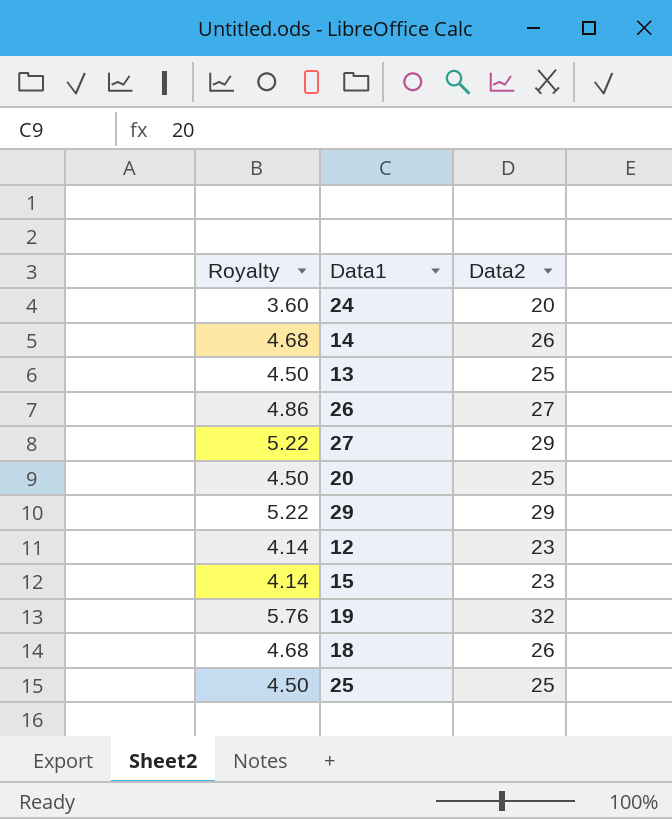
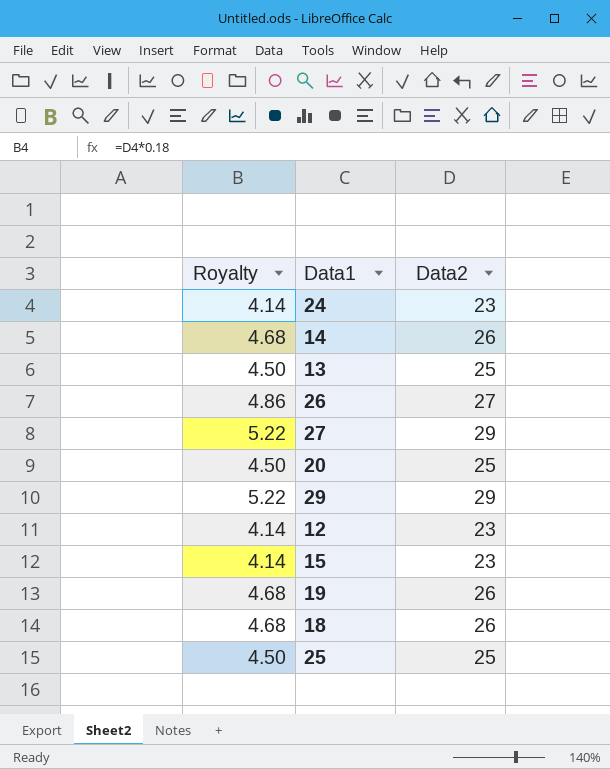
24 | Royalty: 3.60 -> 4.14
24 | Data2: 20 -> 23
19 | Royalty: 5.76 -> 4.68
19 | Data2: 32 -> 26

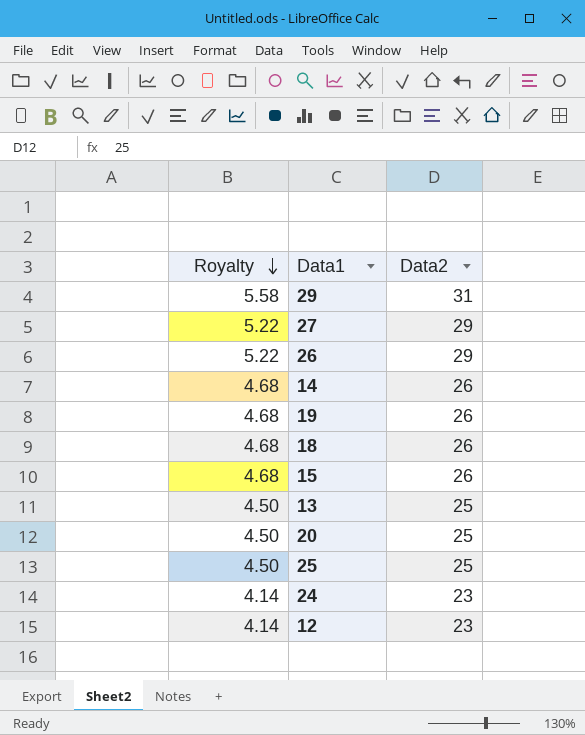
row order: none -> Royalty descending
29 | Royalty: 5.22 -> 5.58
29 | Data2: 29 -> 31
26 | Royalty: 4.86 -> 5.22
26 | Data2: 27 -> 29
15 | Royalty: 4.14 -> 4.68
15 | Data2: 23 -> 26

